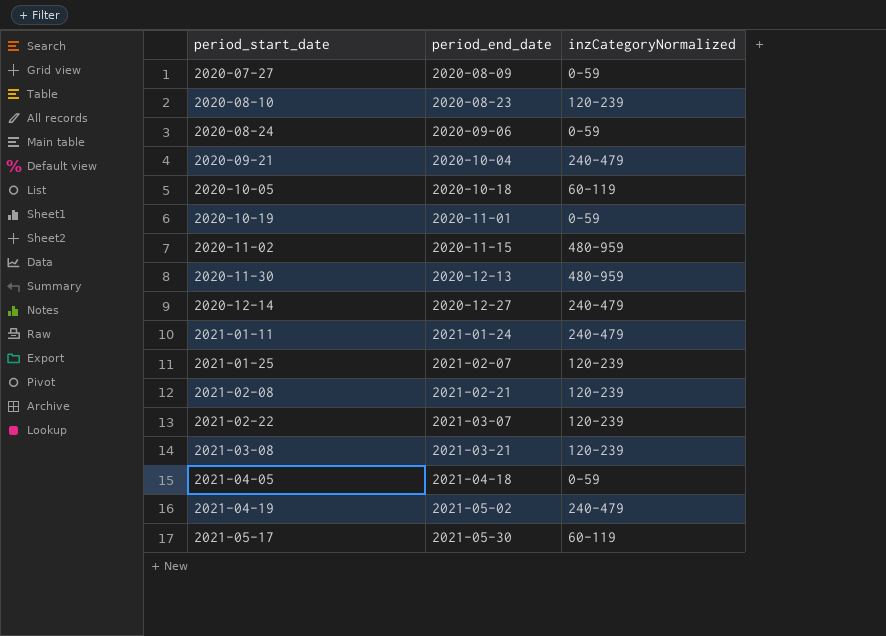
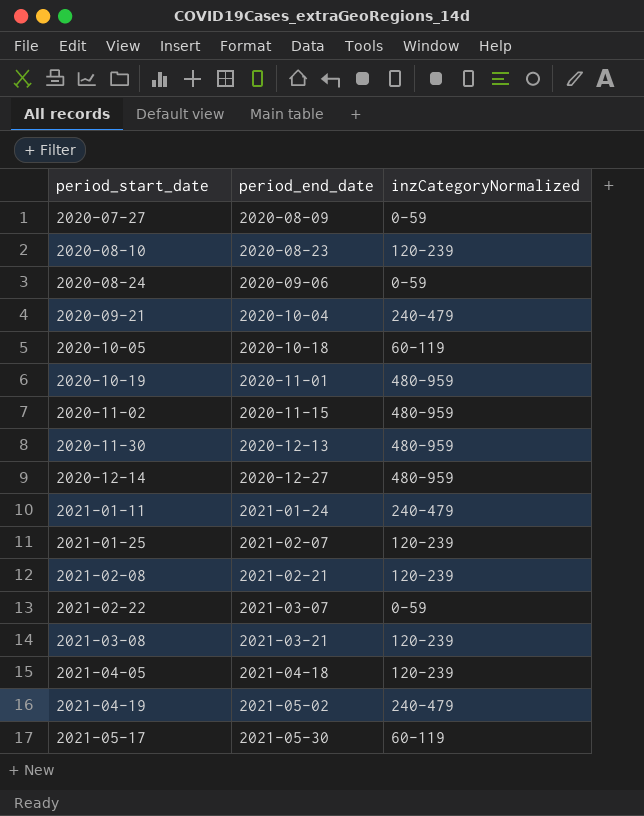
2020-10-19 | inzCategoryNormalized: 0-59 -> 480-959
2020-12-14 | inzCategoryNormalized: 240-479 -> 480-959
2021-02-22 | inzCategoryNormalized: 120-239 -> 0-59
2021-04-05 | inzCategoryNormalized: 0-59 -> 120-239

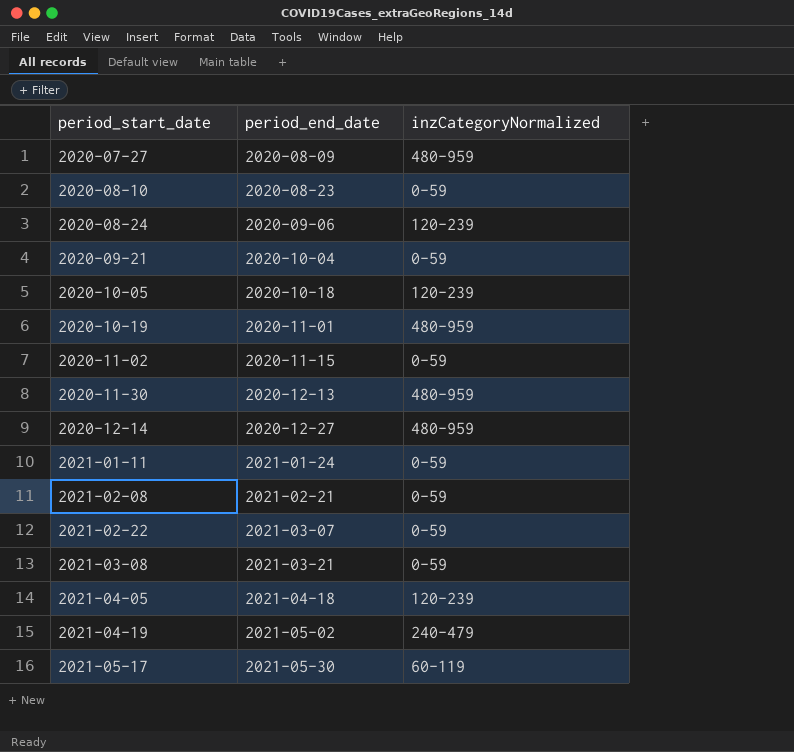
row 2021-01-25: 2021-02-07 | 120-239 -> none
2020-07-27 | inzCategoryNormalized: 0-59 -> 480-959
2020-08-10 | inzCategoryNormalized: 120-239 -> 0-59
2020-08-24 | inzCategoryNormalized: 0-59 -> 120-239
2020-09-21 | inzCategoryNormalized: 240-479 -> 0-59
2020-10-05 | inzCategoryNormalized: 60-119 -> 120-239
2020-11-02 | inzCategoryNormalized: 480-959 -> 0-59
2021-01-11 | inzCategoryNormalized: 240-479 -> 0-59
2021-02-08 | inzCategoryNormalized: 120-239 -> 0-59
2021-03-08 | inzCategoryNormalized: 120-239 -> 0-59

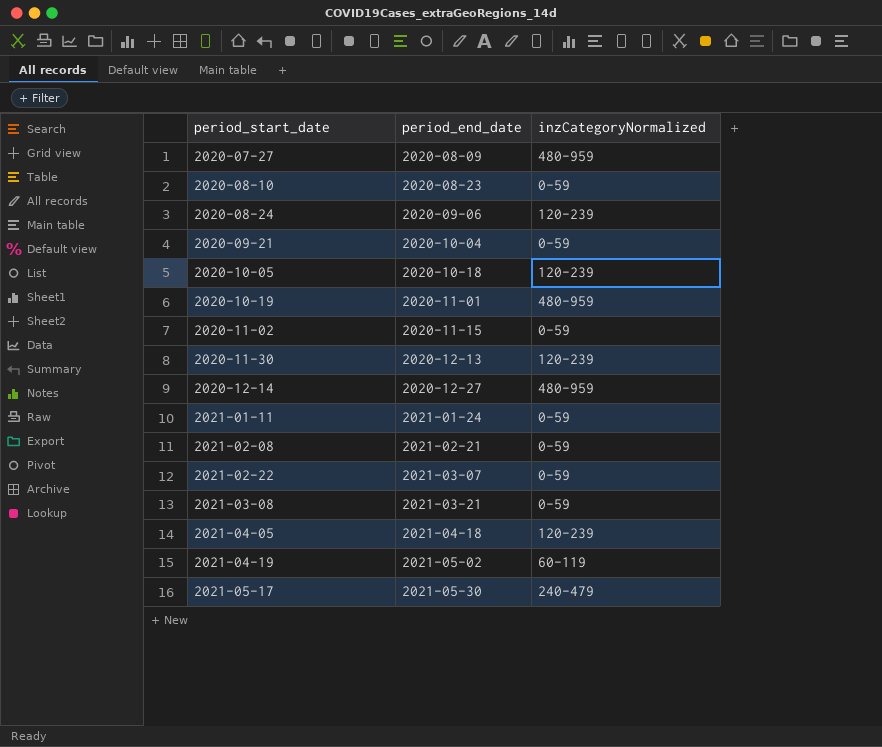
2020-11-30 | inzCategoryNormalized: 480-959 -> 120-239
2021-04-19 | inzCategoryNormalized: 240-479 -> 60-119
2021-05-17 | inzCategoryNormalized: 60-119 -> 240-479

